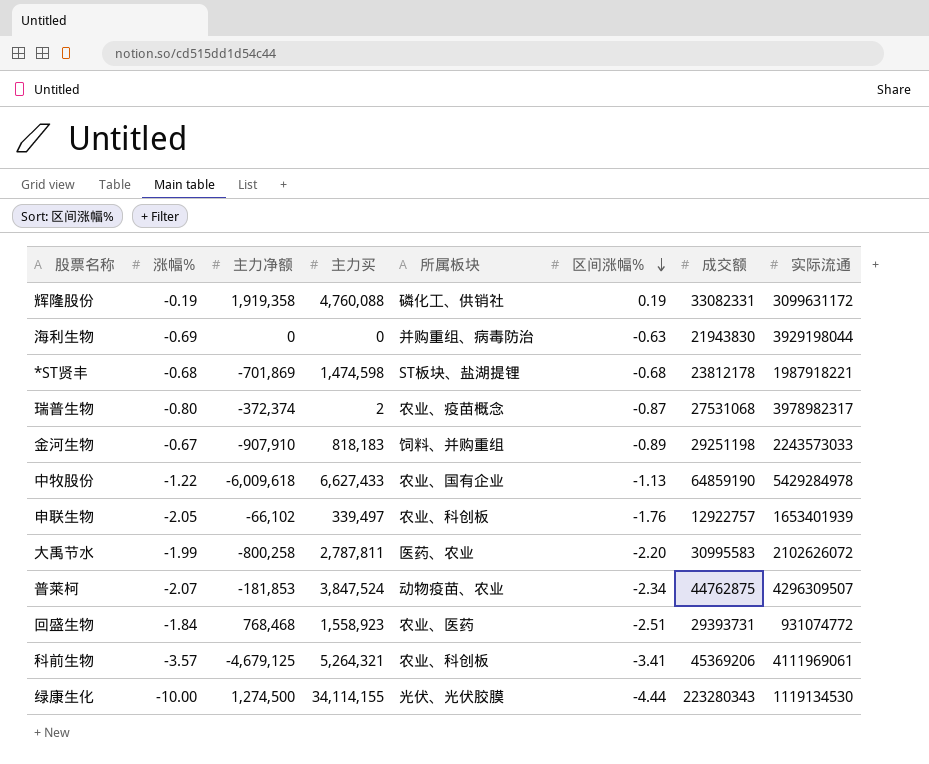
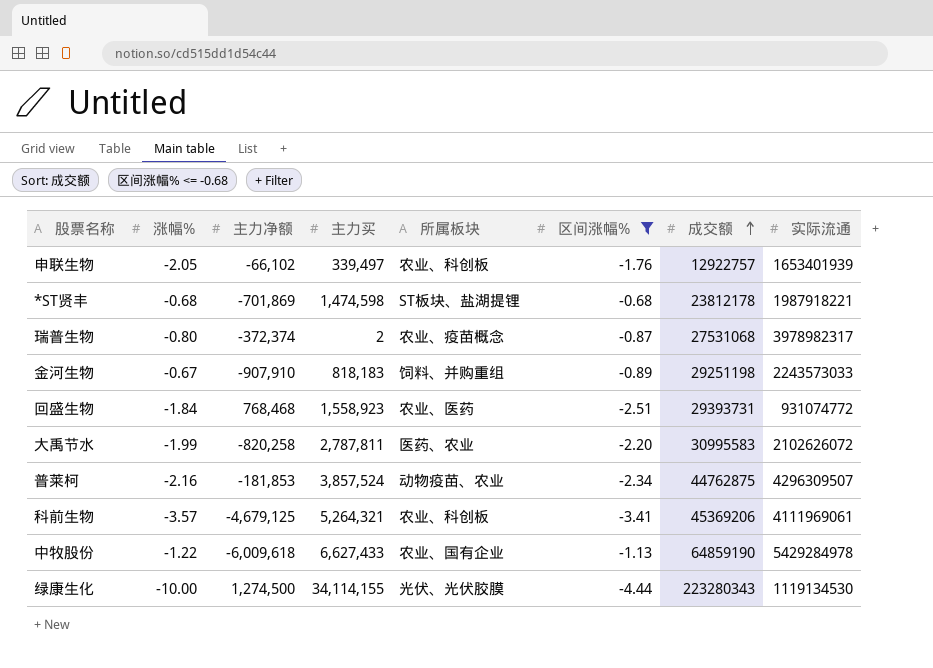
filter: none -> 区间涨幅% <= -0.68
row order: 区间涨幅% descending -> 成交额 ascending
大禹节水 | 主力净额: -800,258 -> -820,258
普莱柯 | 涨幅%: -2.07 -> -2.16
普莱柯 | 主力买: 3,847,524 -> 3,857,524

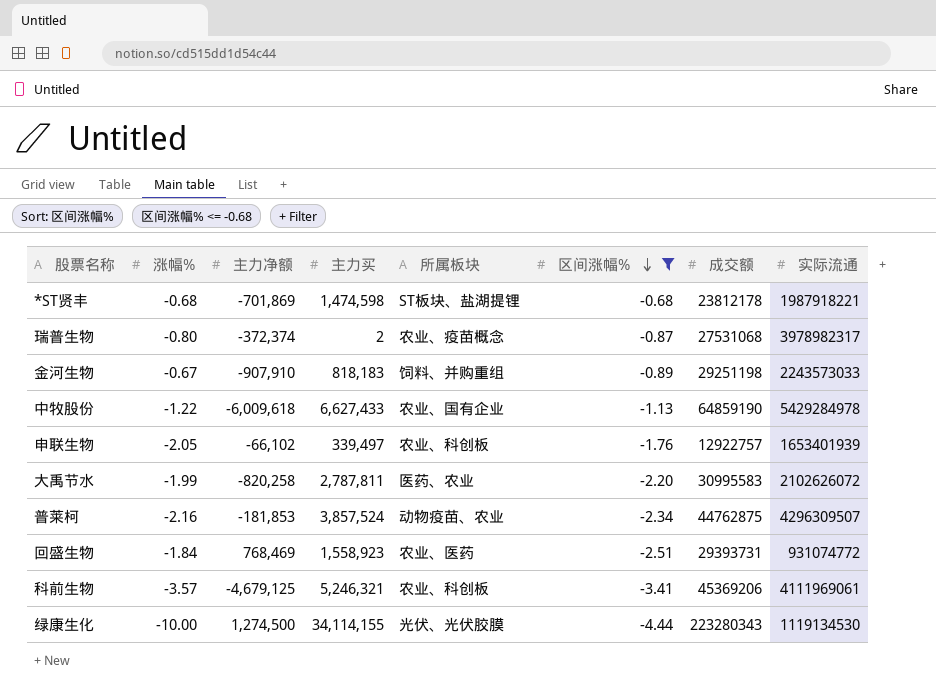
row order: 成交额 ascending -> 区间涨幅% descending
回盛生物 | 主力净额: 768,468 -> 768,469
科前生物 | 主力买: 5,264,321 -> 5,246,321

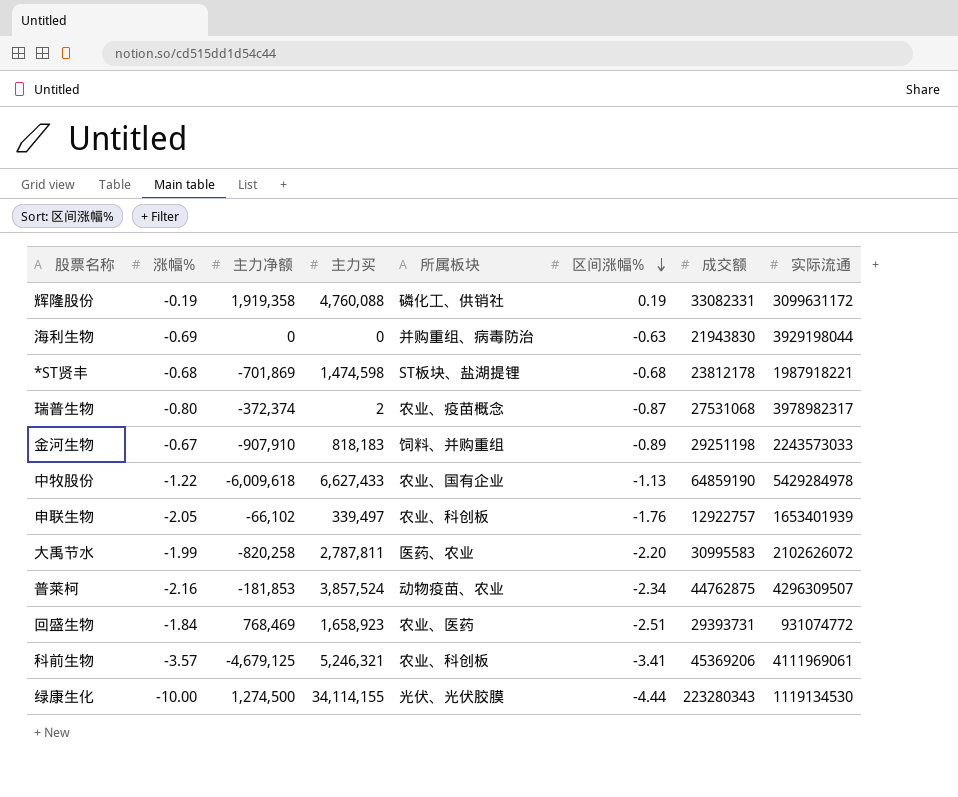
filter: 区间涨幅% <= -0.68 -> none
回盛生物 | 主力买: 1,558,923 -> 1,658,923

